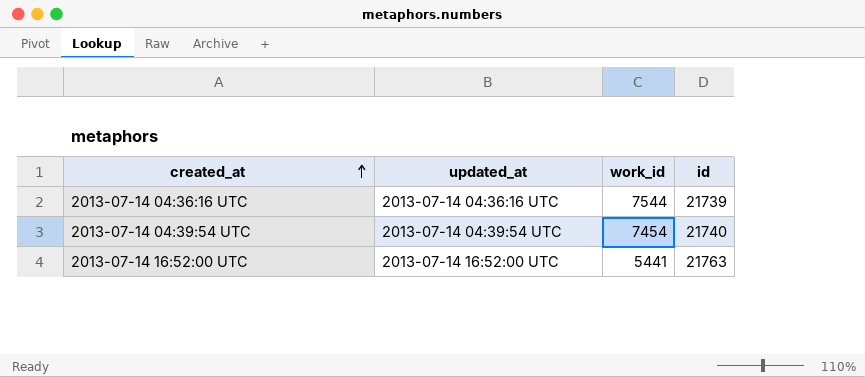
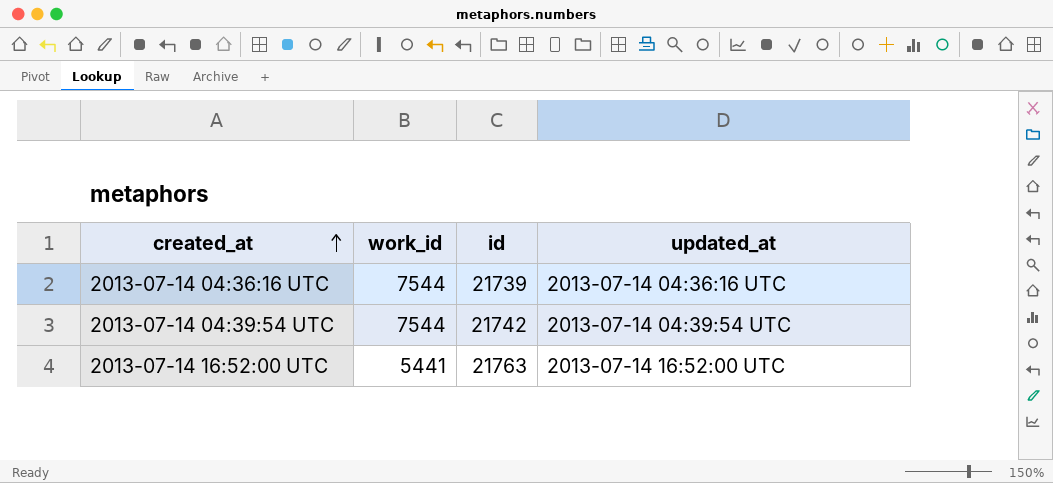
column updated_at | position: 2 -> 4
2013-07-14 04:39:54 UTC | work_id: 7454 -> 7544
2013-07-14 04:39:54 UTC | id: 21740 -> 21742

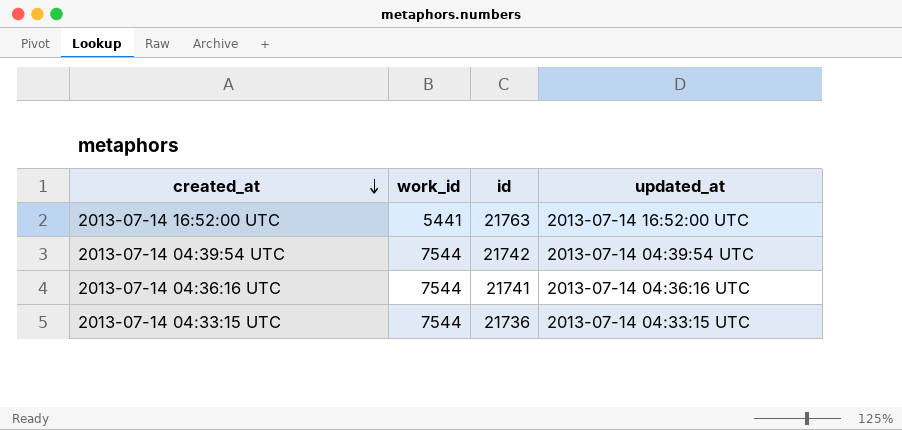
row order: created_at ascending -> created_at descending
2013-07-14 04:36:16 UTC | id: 21739 -> 21741
row 2013-07-14 04:33:15 UTC: none -> 7544 | 21736 | 2013-07-14 04:33:15 UTC

